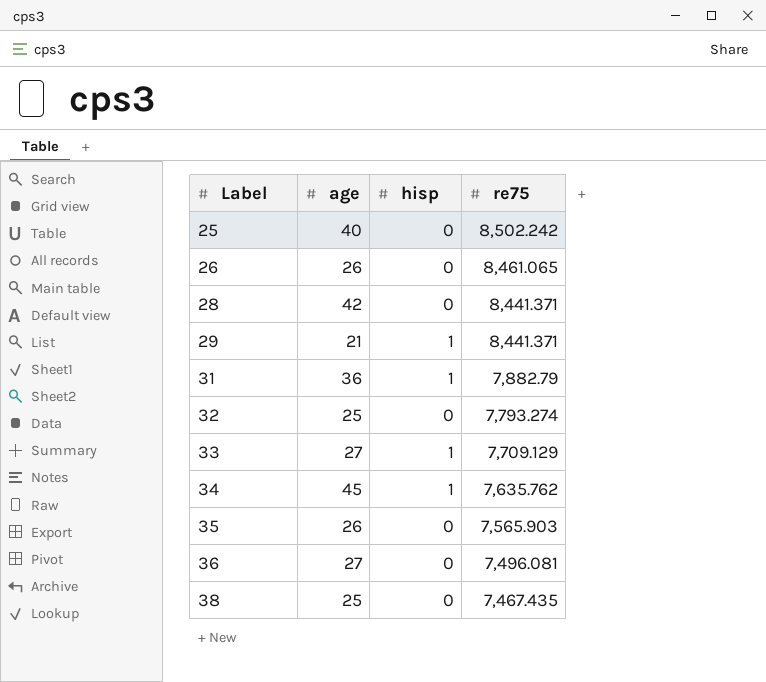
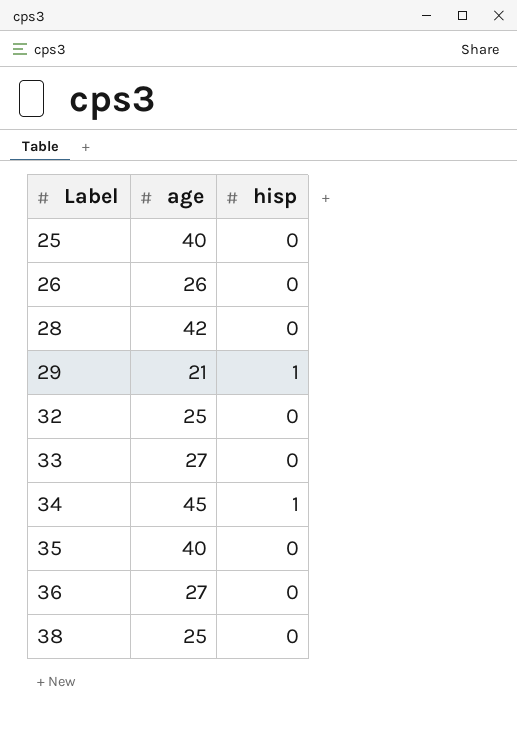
column re75 | position: 4 -> none
row 31: 36 | 1 | 7,882.79 -> none
33 | hisp: 1 -> 0
35 | age: 26 -> 40

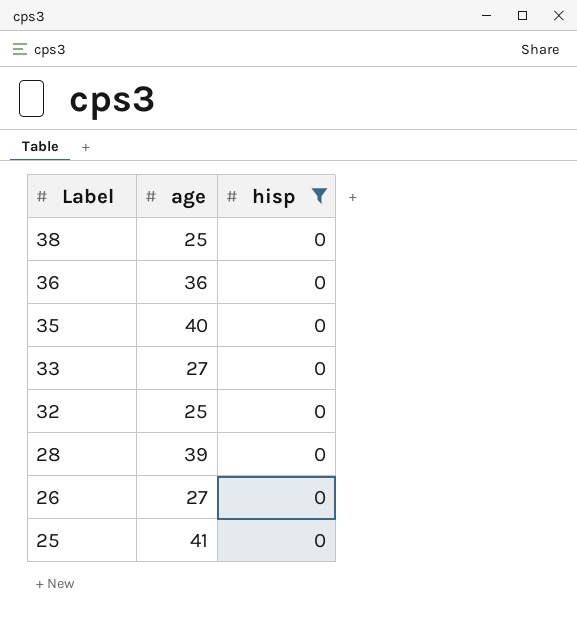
filter: none -> hisp = 0
row order: Label ascending -> Label descending
36 | age: 27 -> 36
28 | age: 42 -> 39
26 | age: 26 -> 27
25 | age: 40 -> 41

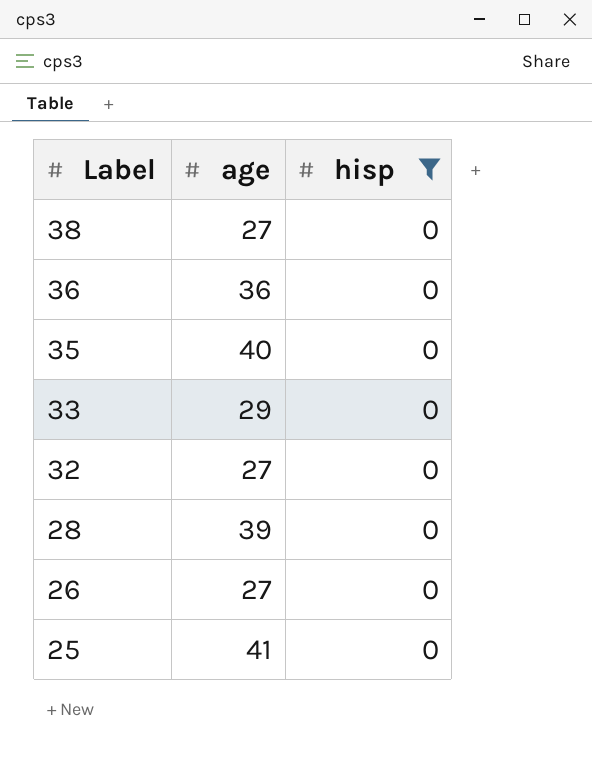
38 | age: 25 -> 27
33 | age: 27 -> 29
32 | age: 25 -> 27

